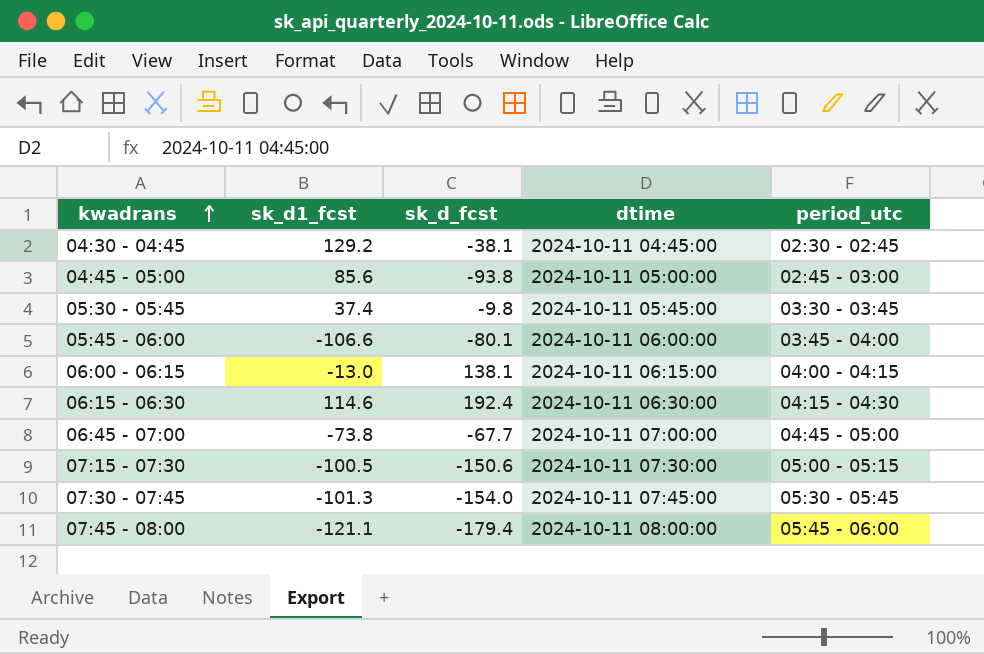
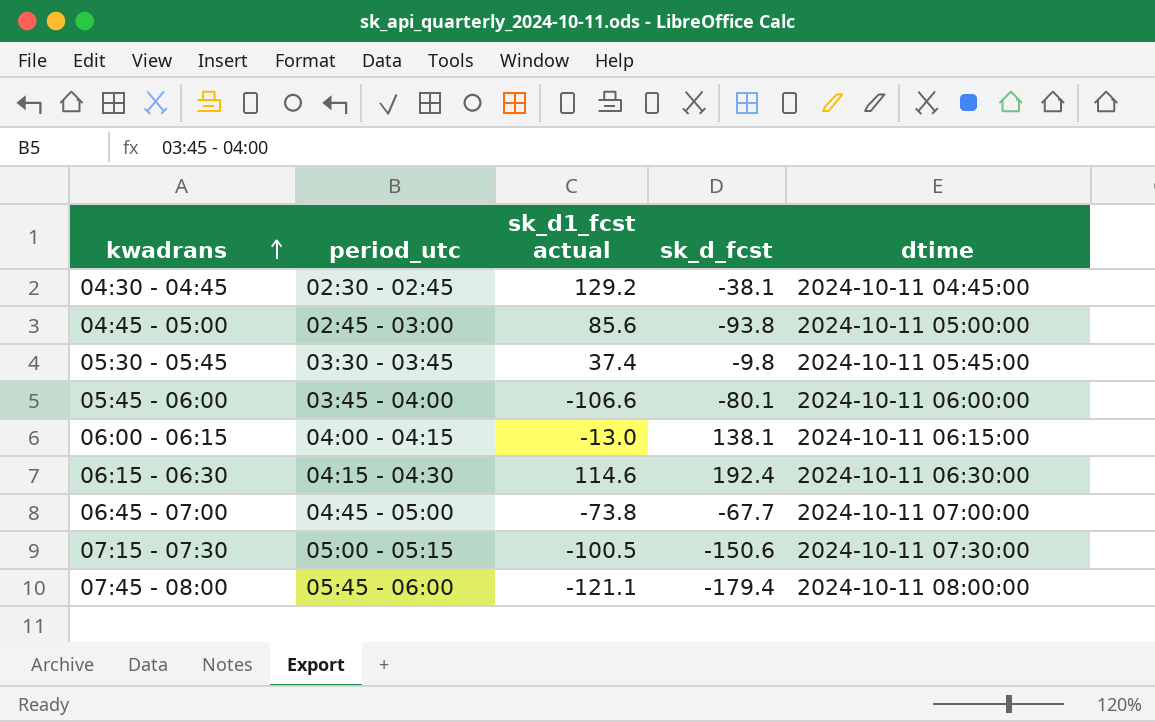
column period_utc | position: 5 -> 2
column name: sk_d1_fcst -> sk_d1_fcst actual
row 07:30 - 07:45: -101.3 | -154.0 | 2024-10-11 07:45:00 | 05:30 - 05:45 -> none

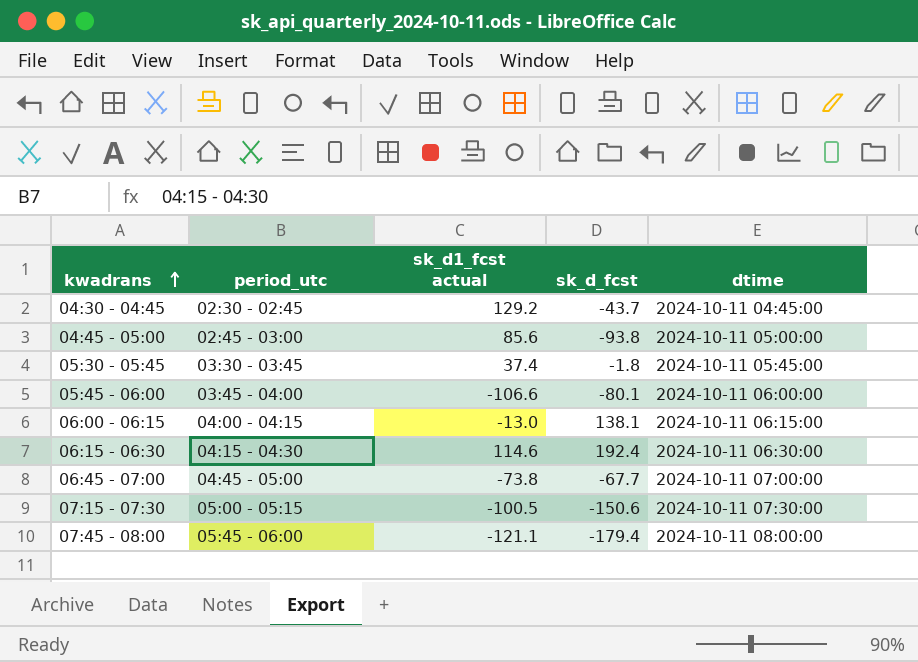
04:30 - 04:45 | sk_d_fcst: -38.1 -> -43.7
05:30 - 05:45 | sk_d_fcst: -9.8 -> -1.8

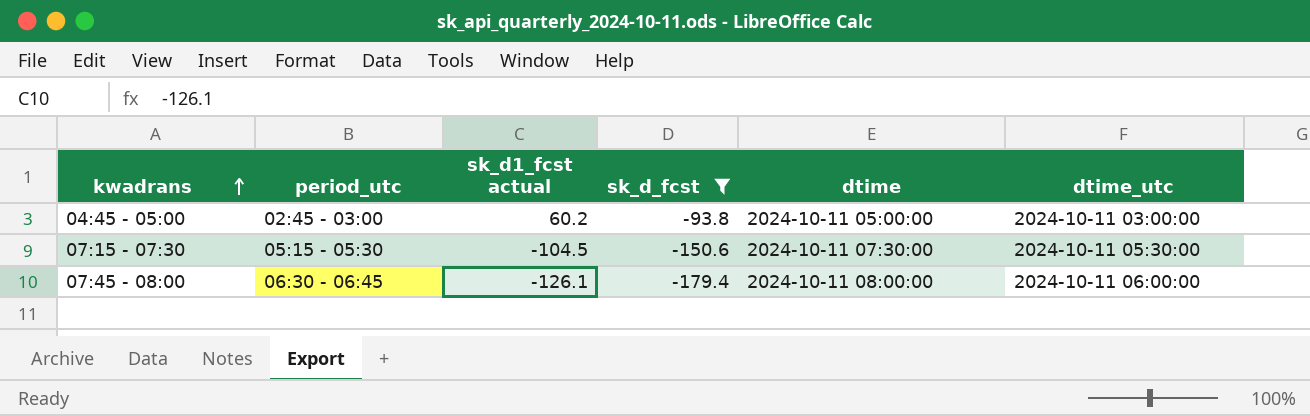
filter: none -> sk_d_fcst <= -93.8
column dtime_utc | position: none -> 6
04:45 - 05:00 | sk_d1_fcst actual: 85.6 -> 60.2
07:15 - 07:30 | period_utc: 05:00 - 05:15 -> 05:15 - 05:30
07:15 - 07:30 | sk_d1_fcst actual: -100.5 -> -104.5
07:45 - 08:00 | period_utc: 05:45 - 06:00 -> 06:30 - 06:45
07:45 - 08:00 | sk_d1_fcst actual: -121.1 -> -126.1

